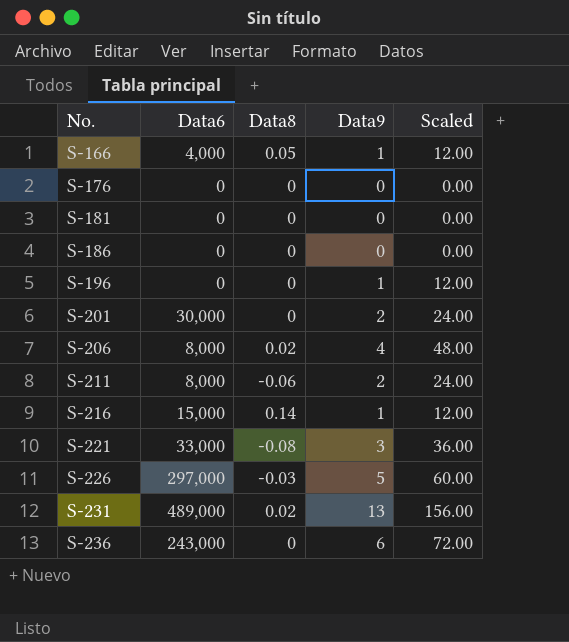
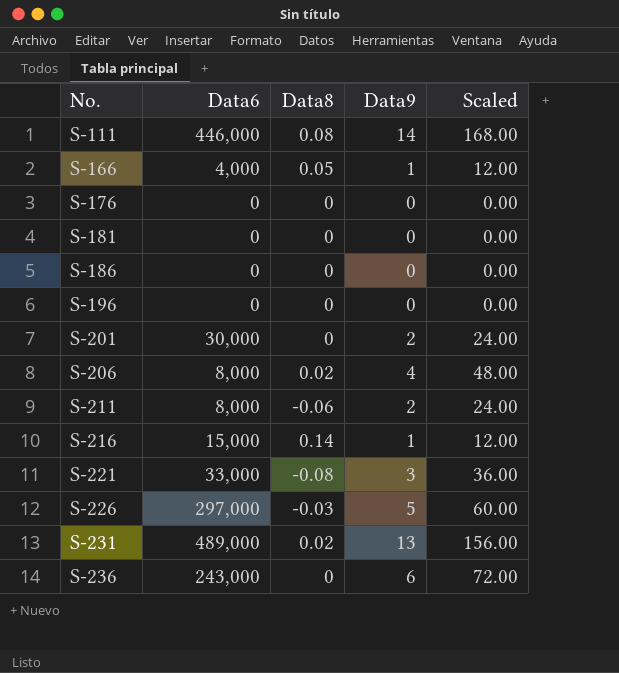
row S-111: none -> 446,000 | 0.08 | 14 | 168.00
S-196 | Data9: 1 -> 0
S-196 | Scaled: 12.00 -> 0.00

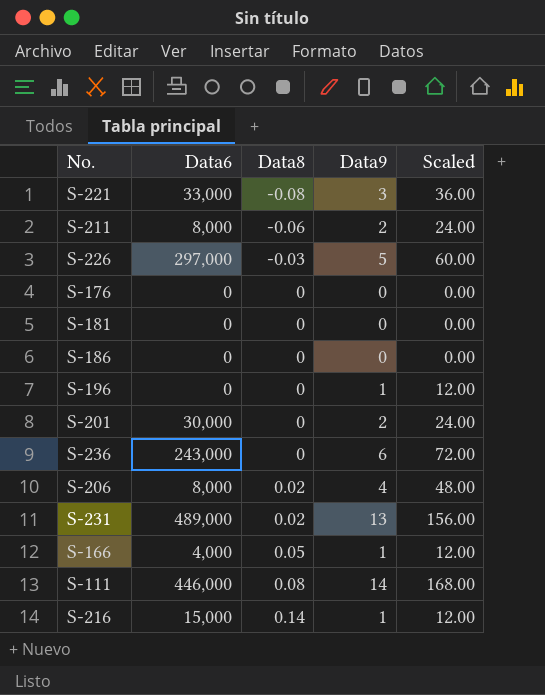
row order: No. ascending -> Data8 ascending
S-196 | Data9: 0 -> 1
S-196 | Scaled: 0.00 -> 12.00

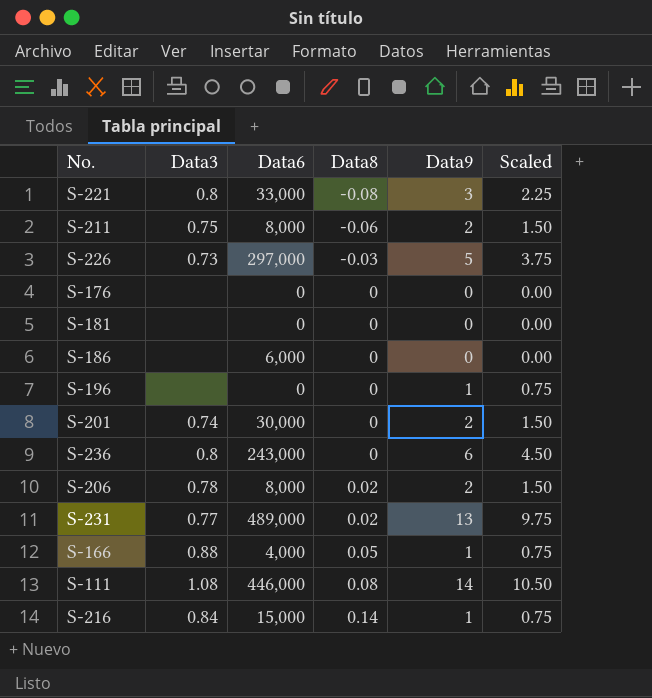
column Data3 | position: none -> 2
column Scaled | formula: [Data9] * 12 -> [Data9] * 0.75
S-186 | Data6: 0 -> 6,000
S-206 | Data9: 4 -> 2

